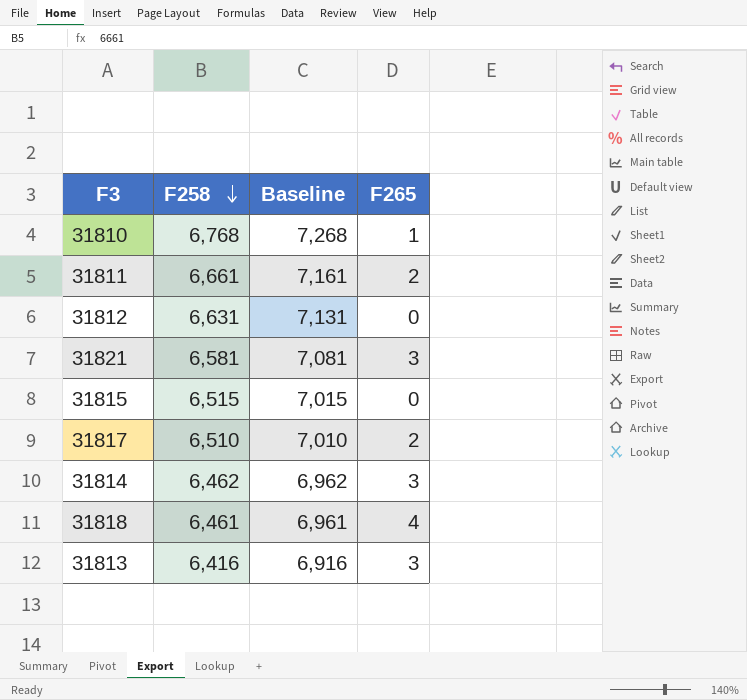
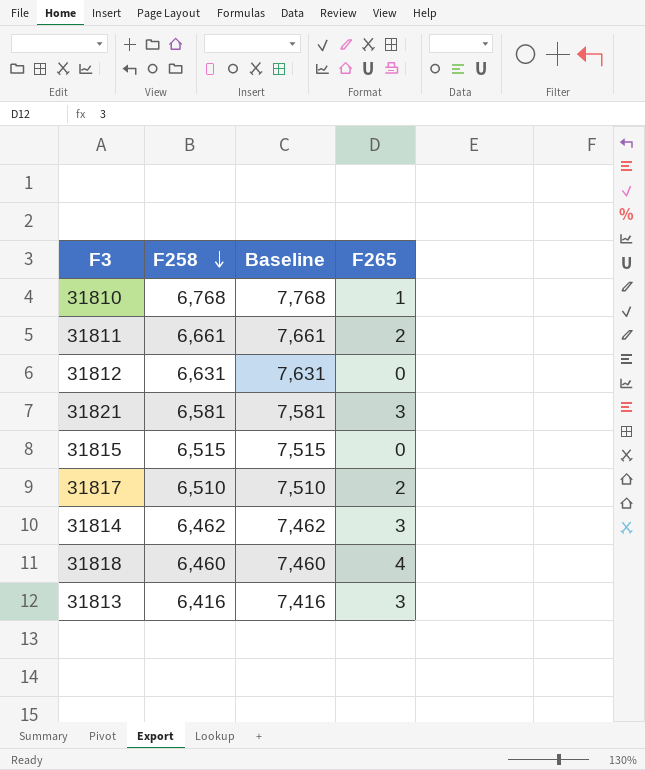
column Baseline | formula: [F258] + 500 -> [F258] + 1000
31818 | F258: 6,461 -> 6,460

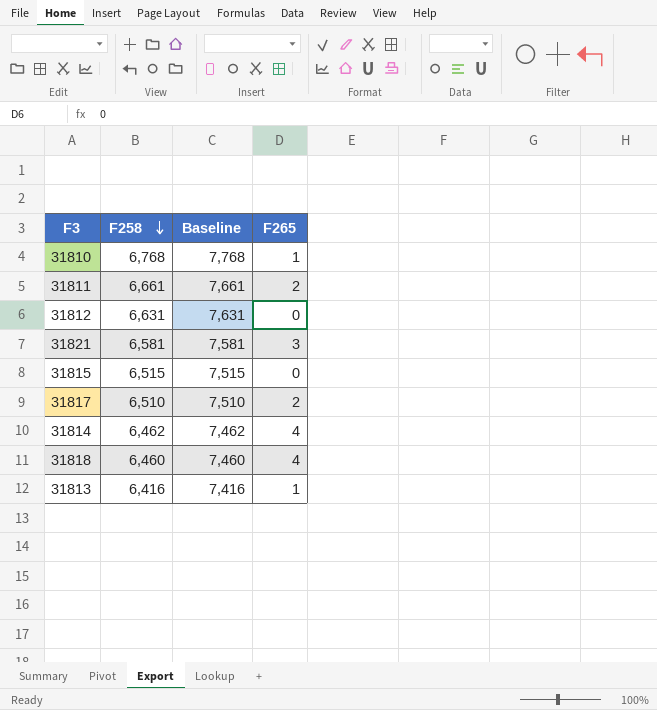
31814 | F265: 3 -> 4
31813 | F265: 3 -> 1

